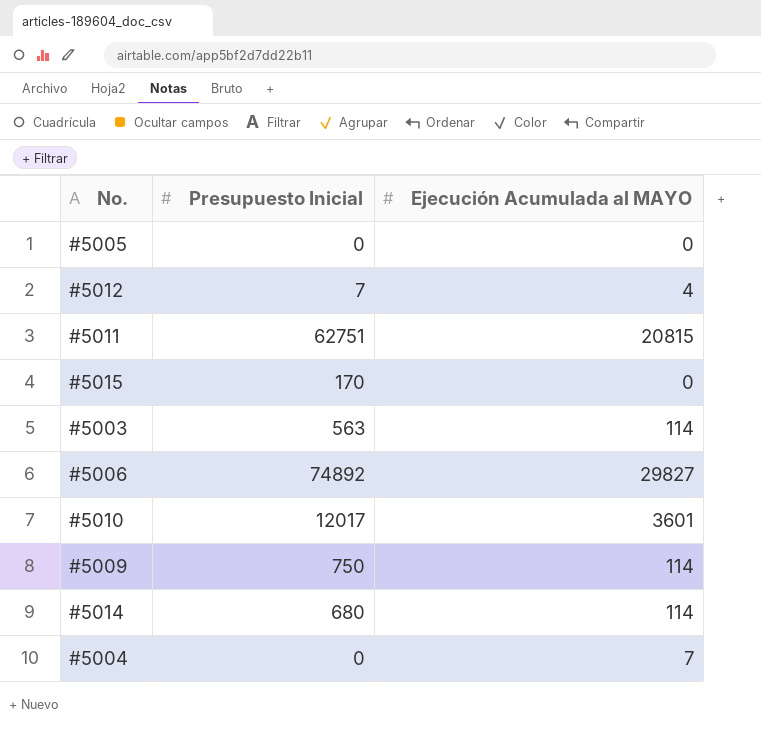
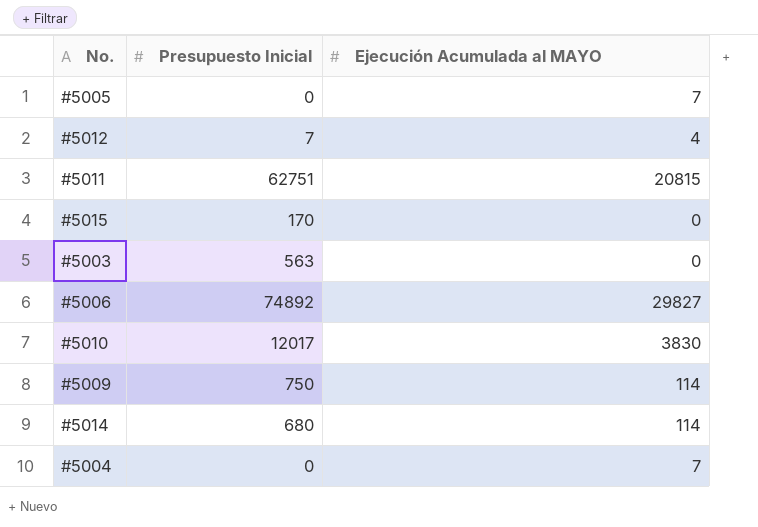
#5005 | Ejecución Acumulada al MAYO: 0 -> 7
#5003 | Ejecución Acumulada al MAYO: 114 -> 0
#5010 | Ejecución Acumulada al MAYO: 3601 -> 3830

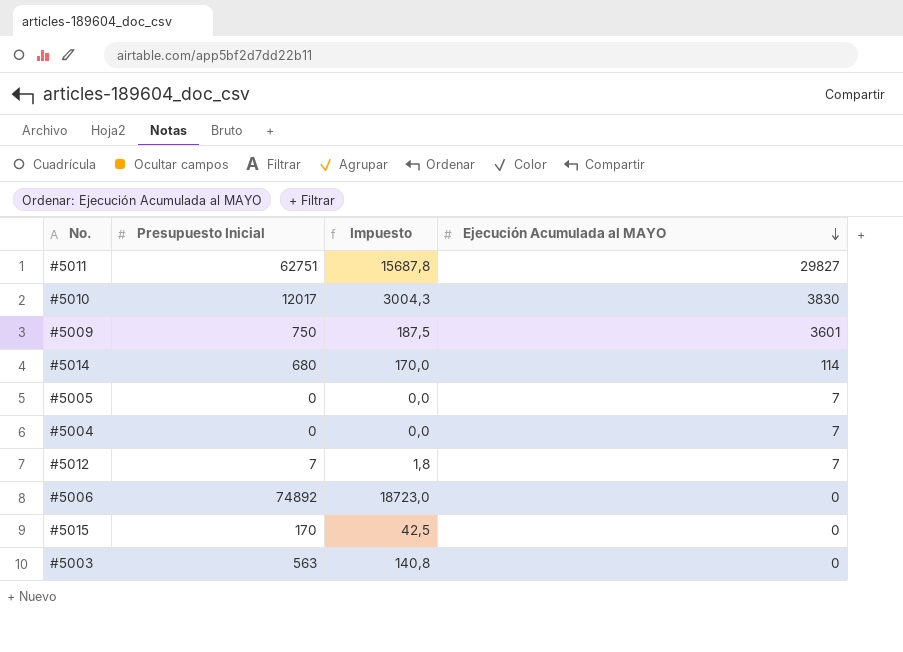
row order: none -> Ejecución Acumulada al MAYO descending
column Impuesto | formula: none -> [Presupuesto Inicial] * 0,25
#5011 | Ejecución Acumulada al MAYO: 20815 -> 29827
#5009 | Ejecución Acumulada al MAYO: 114 -> 3601
#5012 | Ejecución Acumulada al MAYO: 4 -> 7
#5006 | Ejecución Acumulada al MAYO: 29827 -> 0

